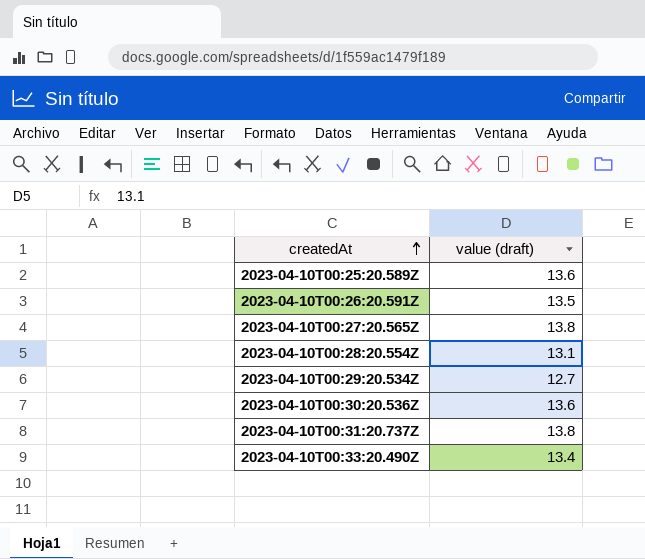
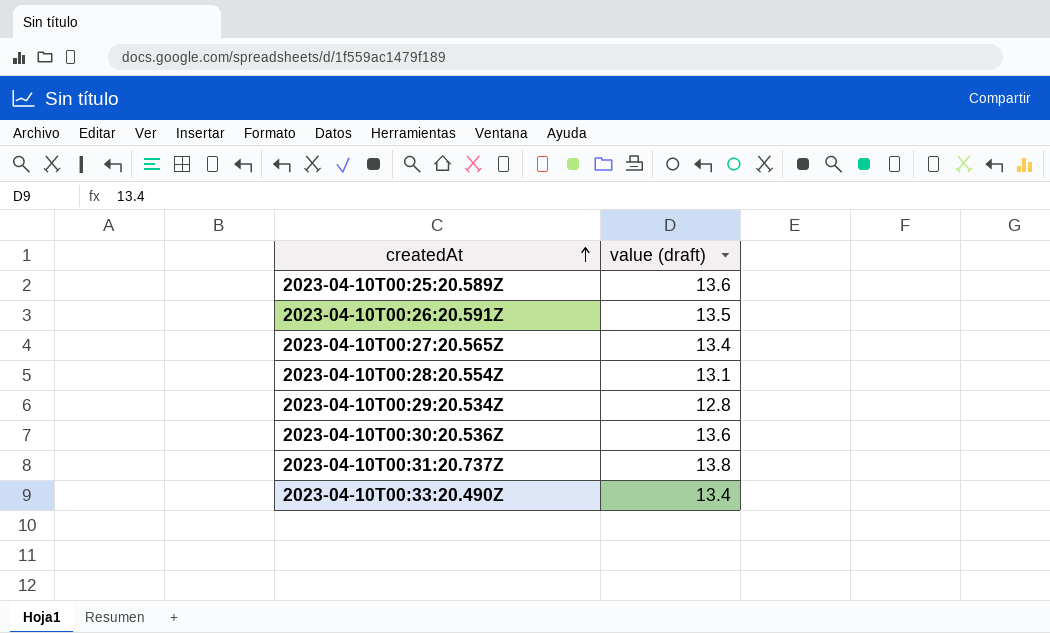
2023-04-10T00:27:20.565Z | value (draft): 13.8 -> 13.4
2023-04-10T00:29:20.534Z | value (draft): 12.7 -> 12.8

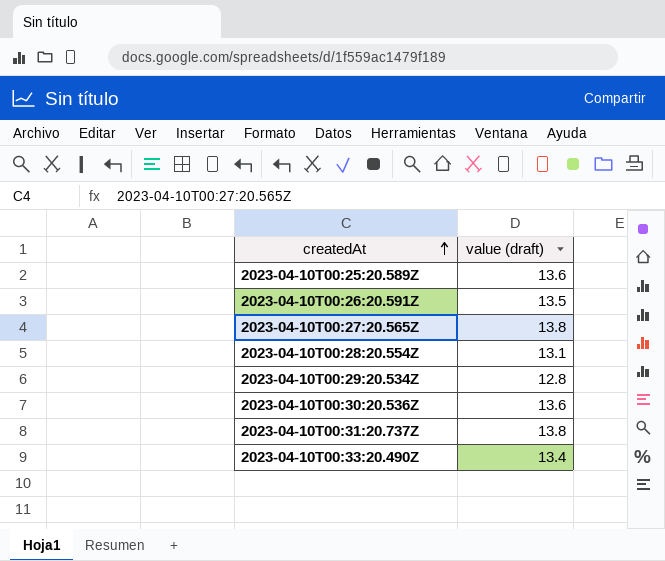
2023-04-10T00:27:20.565Z | value (draft): 13.4 -> 13.8

